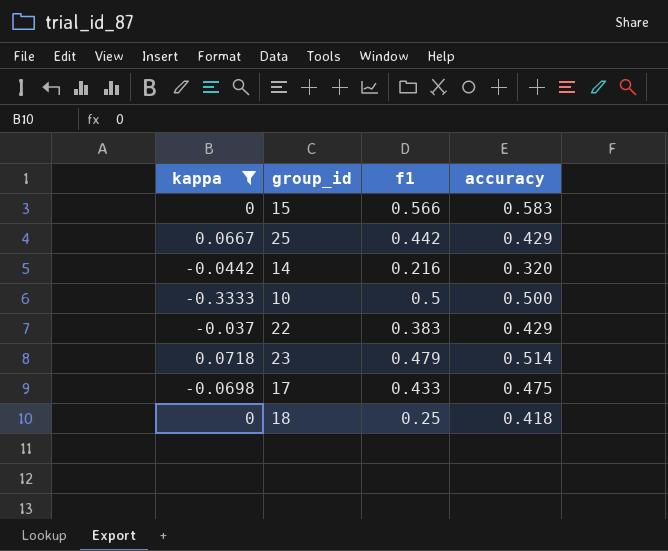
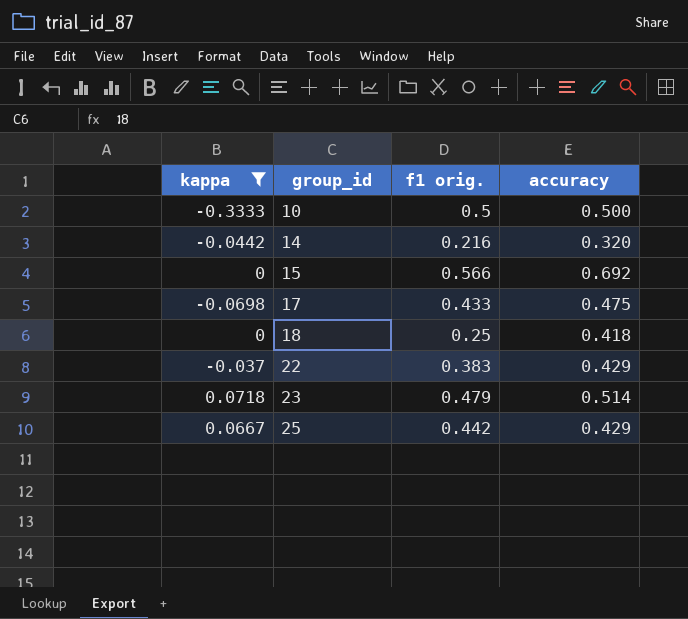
row order: none -> group_id ascending
column name: f1 -> f1 orig.
15 | accuracy: 0.583 -> 0.692

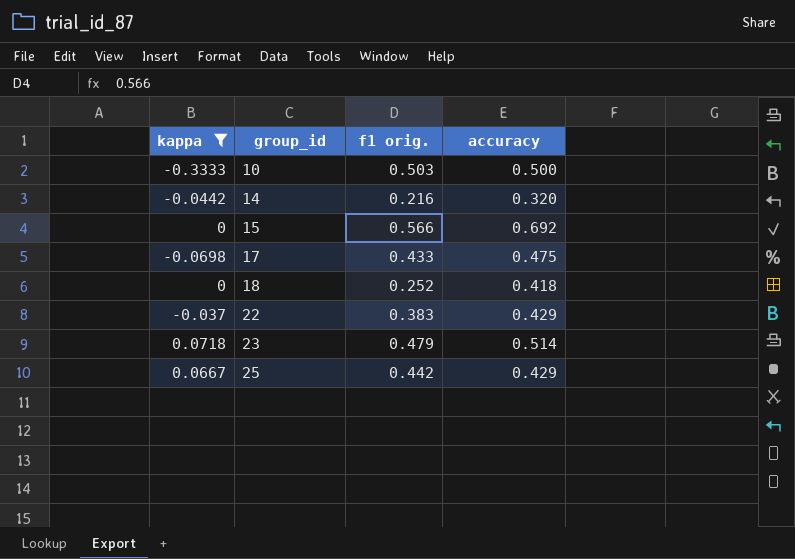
10 | f1 orig.: 0.5 -> 0.503
18 | f1 orig.: 0.25 -> 0.252

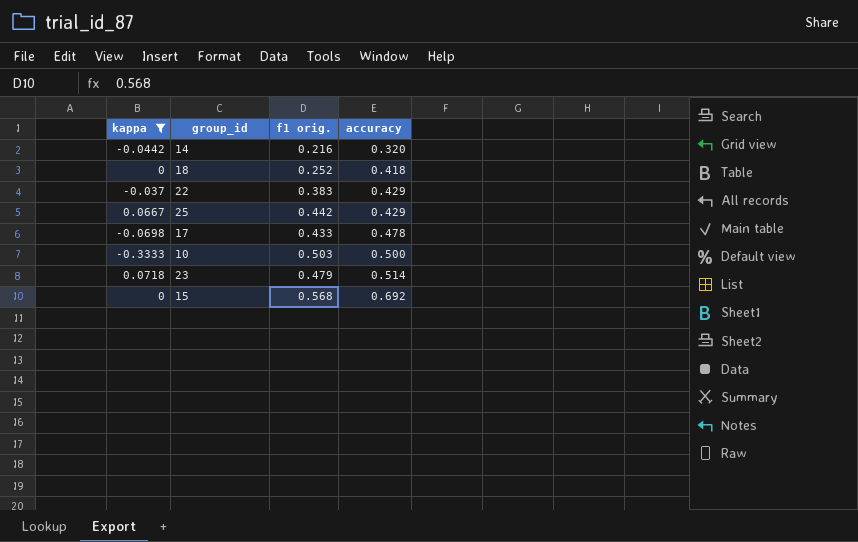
row order: group_id ascending -> accuracy ascending
17 | accuracy: 0.475 -> 0.478
15 | f1 orig.: 0.566 -> 0.568

